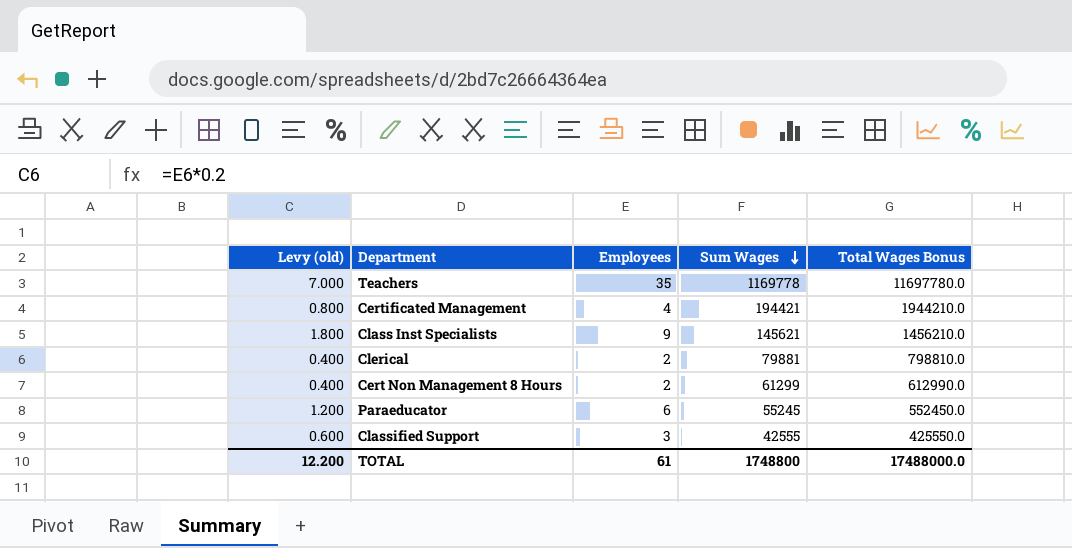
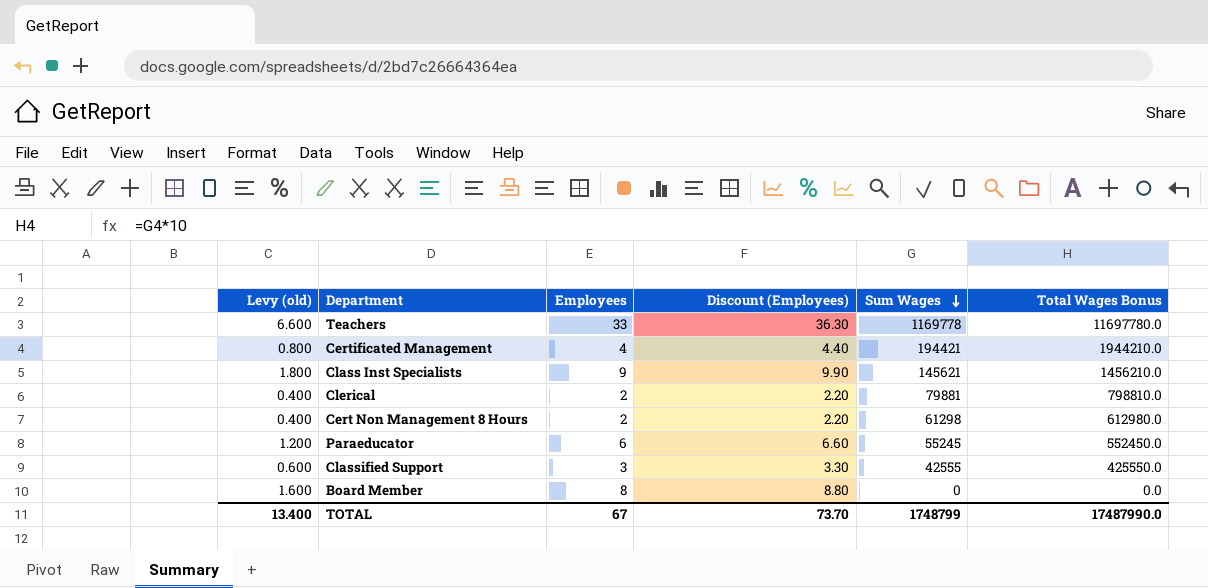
column Discount (Employees) | formula: none -> [Employees] * 1.1
Teachers | Levy (old): 7.000 -> 6.600
Teachers | Employees: 35 -> 33
Cert Non Management 8 Hours | Sum Wages: 61299 -> 61298
Cert Non Management 8 Hours | Total Wages Bonus: 612990.0 -> 612980.0
row Board Member: none -> 1.600 | 8 | 8.80 | 0 | 0.0
TOTAL | Levy (old): 12.200 -> 13.400
TOTAL | Employees: 61 -> 67
TOTAL | Sum Wages: 1748800 -> 1748799
TOTAL | Total Wages Bonus: 17488000.0 -> 17487990.0

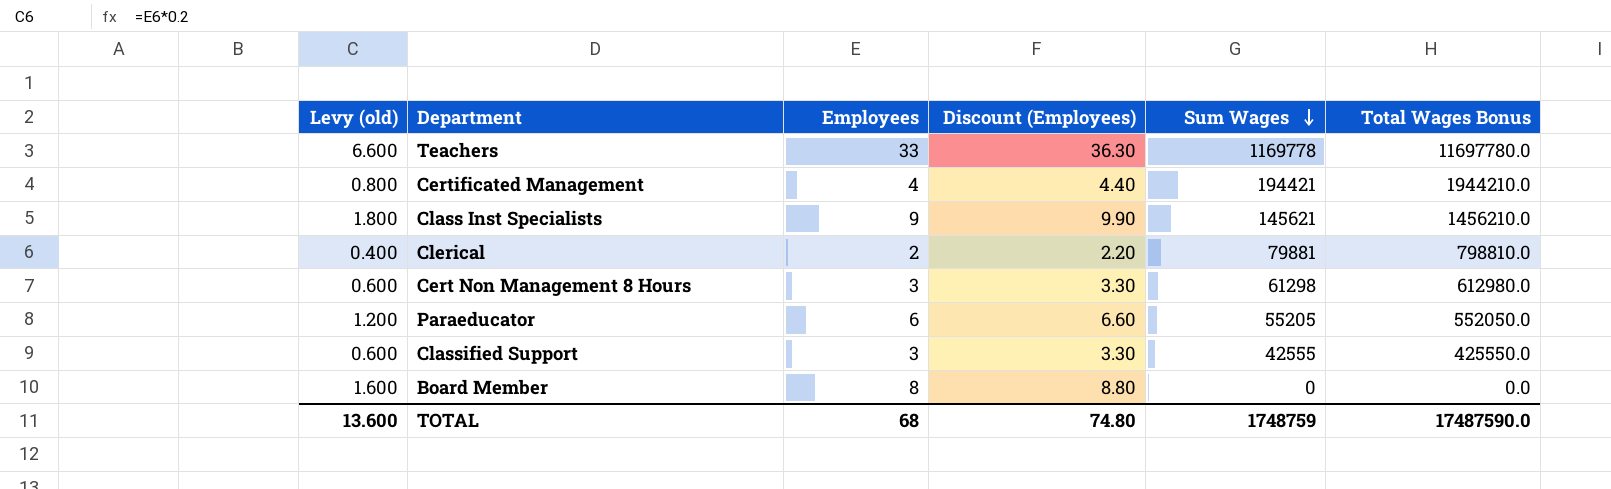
Cert Non Management 8 Hours | Levy (old): 0.400 -> 0.600
Cert Non Management 8 Hours | Employees: 2 -> 3
Cert Non Management 8 Hours | Discount (Employees): 2.20 -> 3.30
Paraeducator | Sum Wages: 55245 -> 55205
Paraeducator | Total Wages Bonus: 552450.0 -> 552050.0
TOTAL | Levy (old): 13.400 -> 13.600
TOTAL | Employees: 67 -> 68
TOTAL | Discount (Employees): 73.70 -> 74.80
TOTAL | Sum Wages: 1748799 -> 1748759
TOTAL | Total Wages Bonus: 17487990.0 -> 17487590.0

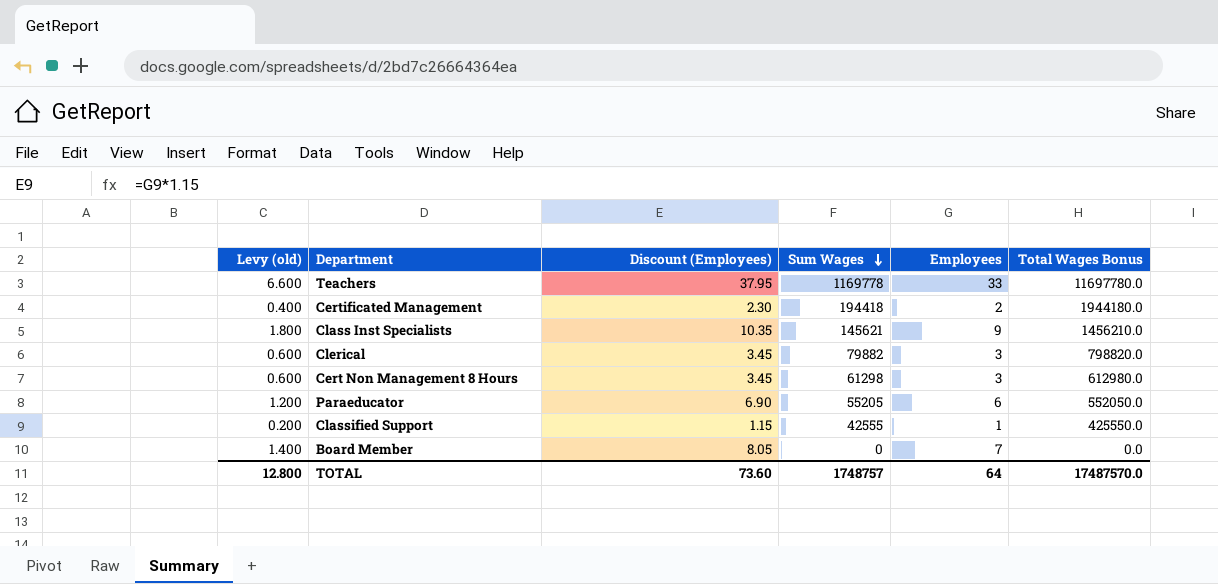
column Discount (Employees) | formula: [Employees] * 1.1 -> [Employees] * 1.15
column Employees | position: 3 -> 5
Certificated Management | Levy (old): 0.800 -> 0.400
Certificated Management | Sum Wages: 194421 -> 194418
Certificated Management | Employees: 4 -> 2
Certificated Management | Total Wages Bonus: 1944210.0 -> 1944180.0
Clerical | Levy (old): 0.400 -> 0.600
Clerical | Sum Wages: 79881 -> 79882
Clerical | Employees: 2 -> 3
Clerical | Total Wages Bonus: 798810.0 -> 798820.0
Classified Support | Levy (old): 0.600 -> 0.200
Classified Support | Employees: 3 -> 1
Board Member | Levy (old): 1.600 -> 1.400
Board Member | Employees: 8 -> 7
TOTAL | Levy (old): 13.600 -> 12.800
TOTAL | Discount (Employees): 74.80 -> 73.60
TOTAL | Sum Wages: 1748759 -> 1748757
TOTAL | Employees: 68 -> 64
TOTAL | Total Wages Bonus: 17487590.0 -> 17487570.0

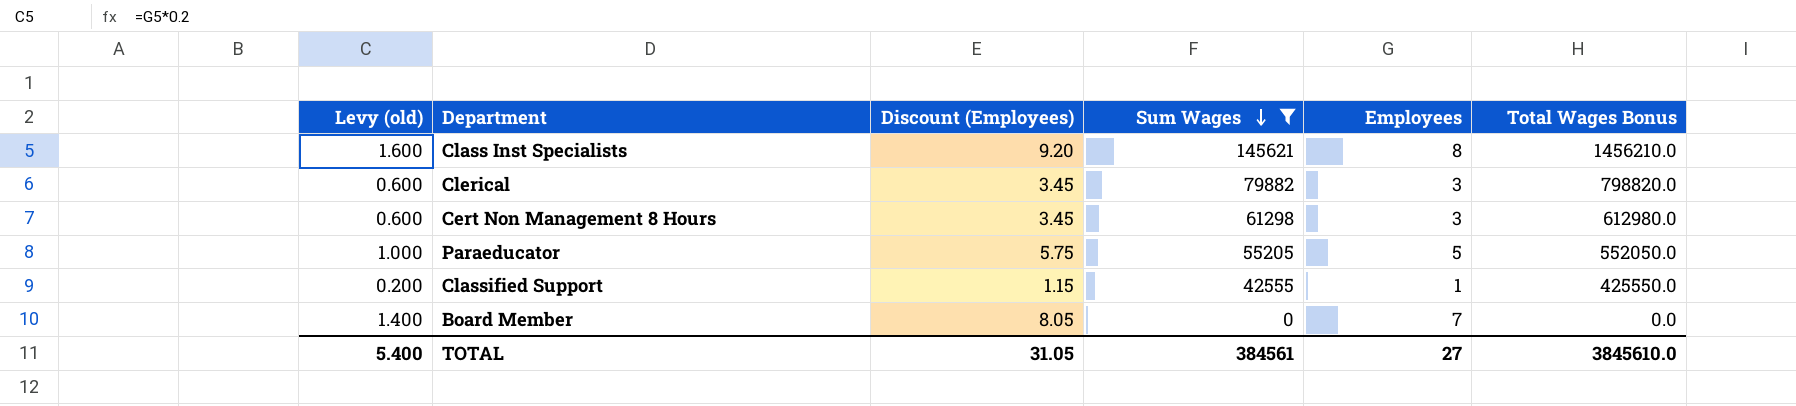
filter: none -> Sum Wages <= 145621
Class Inst Specialists | Levy (old): 1.800 -> 1.600
Class Inst Specialists | Discount (Employees): 10.35 -> 9.20
Class Inst Specialists | Employees: 9 -> 8
Paraeducator | Levy (old): 1.200 -> 1.000
Paraeducator | Discount (Employees): 6.90 -> 5.75
Paraeducator | Employees: 6 -> 5
TOTAL | Levy (old): 12.800 -> 5.400
TOTAL | Discount (Employees): 73.60 -> 31.05
TOTAL | Sum Wages: 1748757 -> 384561
TOTAL | Employees: 64 -> 27
TOTAL | Total Wages Bonus: 17487570.0 -> 3845610.0

